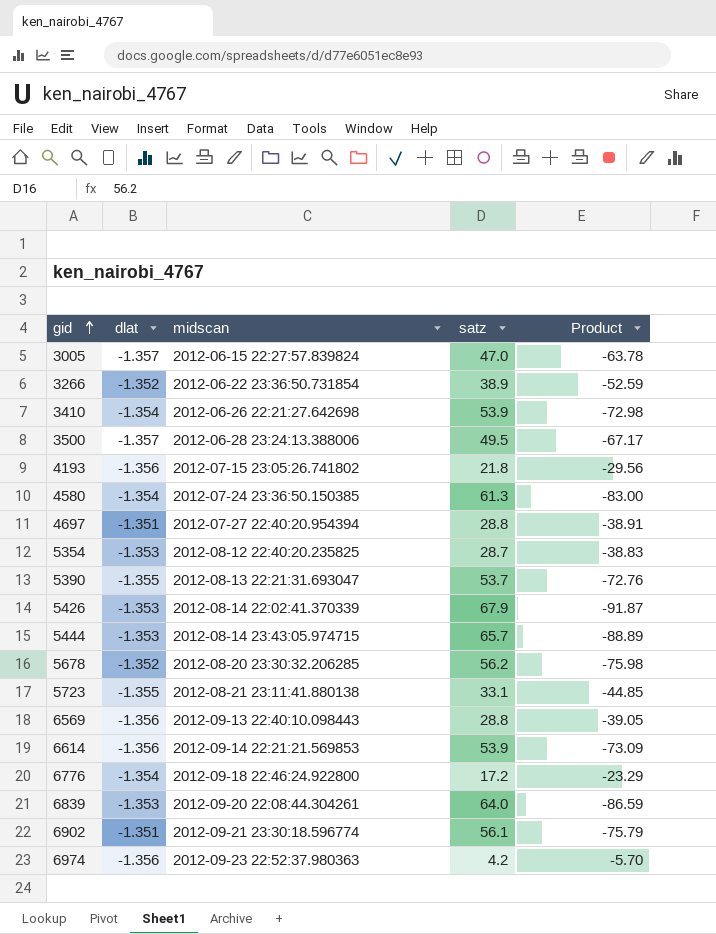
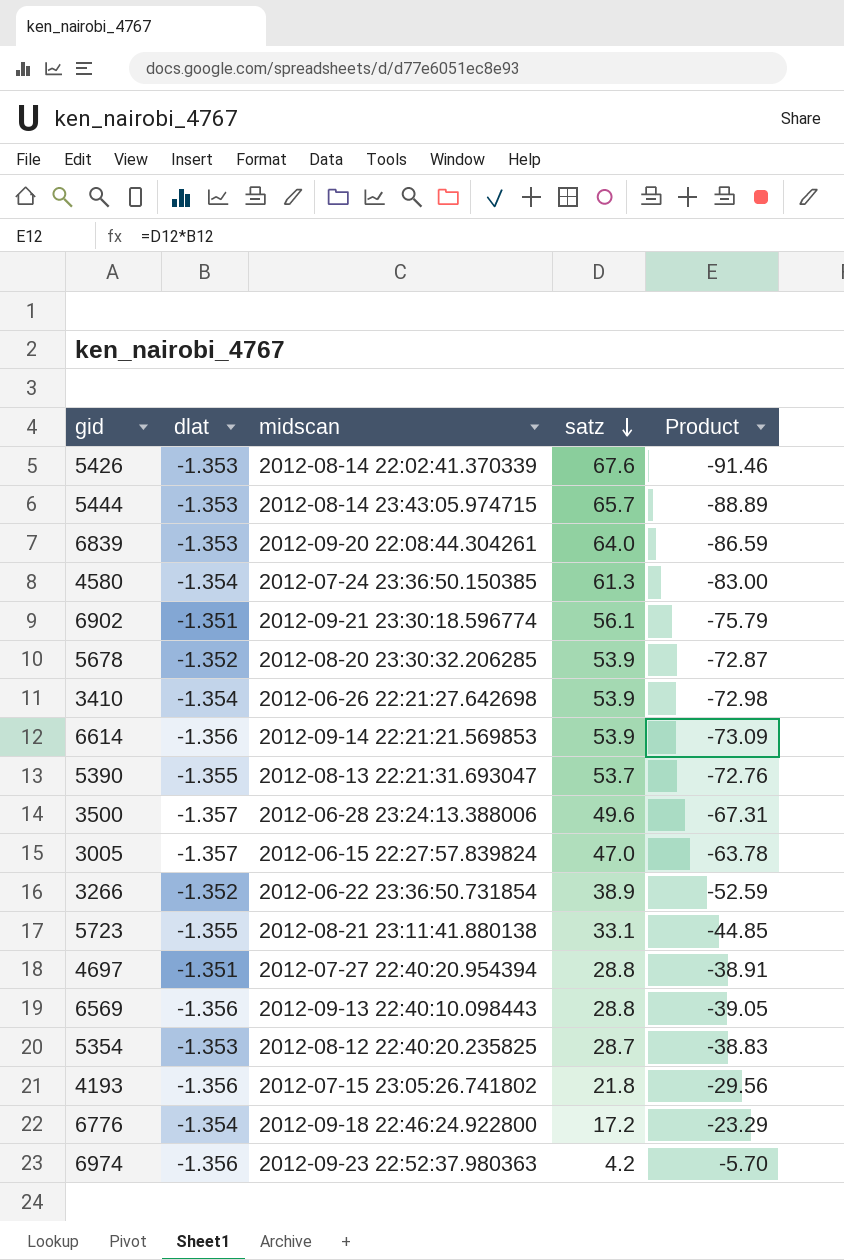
row order: gid ascending -> satz descending
5426 | satz: 67.9 -> 67.6
5426 | Product: -91.87 -> -91.46
5678 | satz: 56.2 -> 53.9
5678 | Product: -75.98 -> -72.87
3500 | satz: 49.5 -> 49.6
3500 | Product: -67.17 -> -67.31

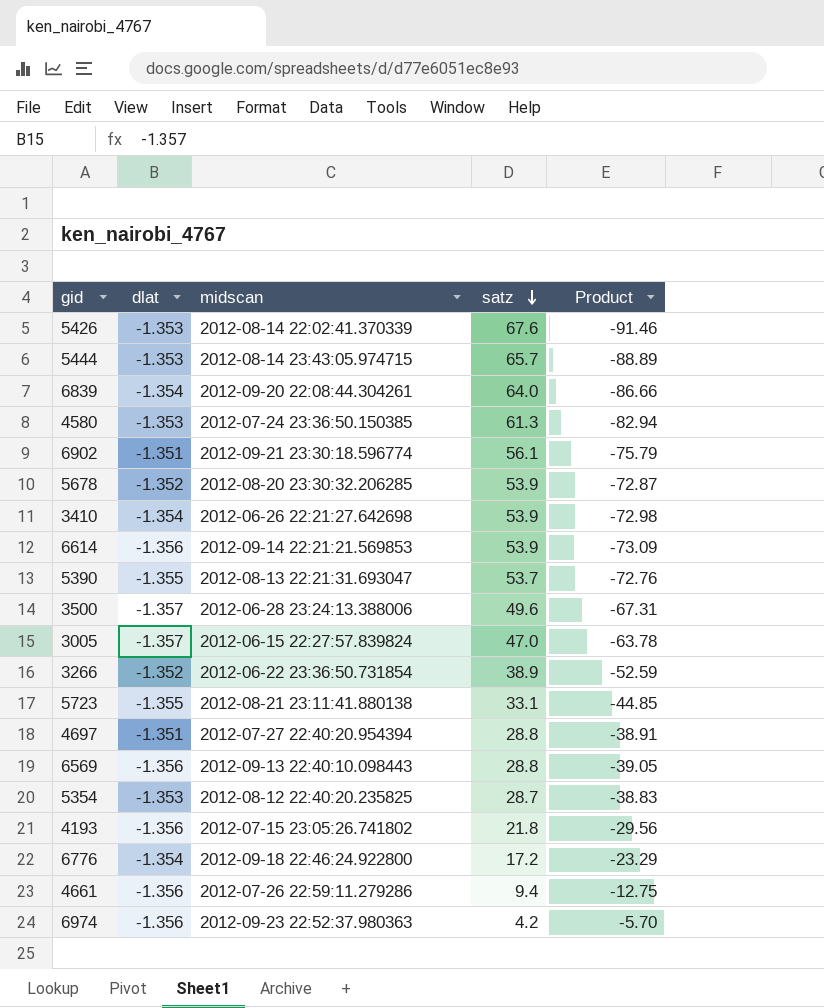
6839 | dlat: -1.353 -> -1.354
6839 | Product: -86.59 -> -86.66
4580 | dlat: -1.354 -> -1.353
4580 | Product: -83.00 -> -82.94
row 4661: none -> -1.356 | 2012-07-26 22:59:11.279286 | 9.4 | -12.75

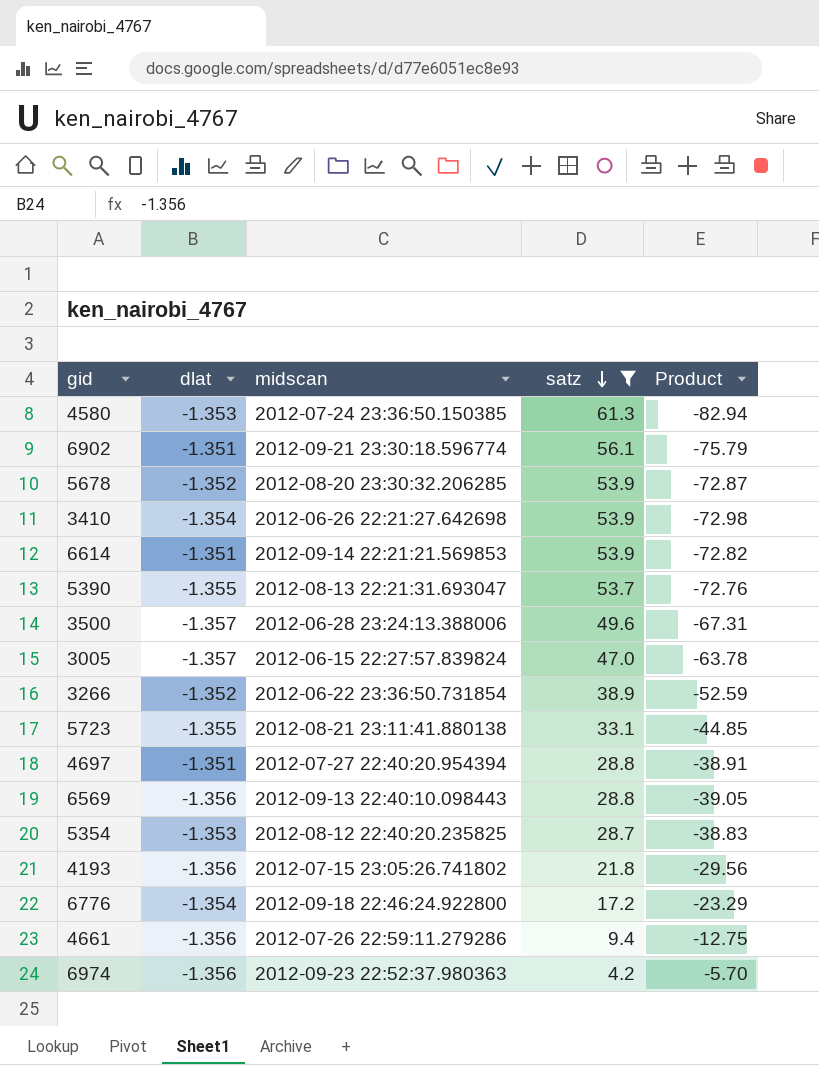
filter: none -> satz <= 61.3
6614 | dlat: -1.356 -> -1.351
6614 | Product: -73.09 -> -72.82

